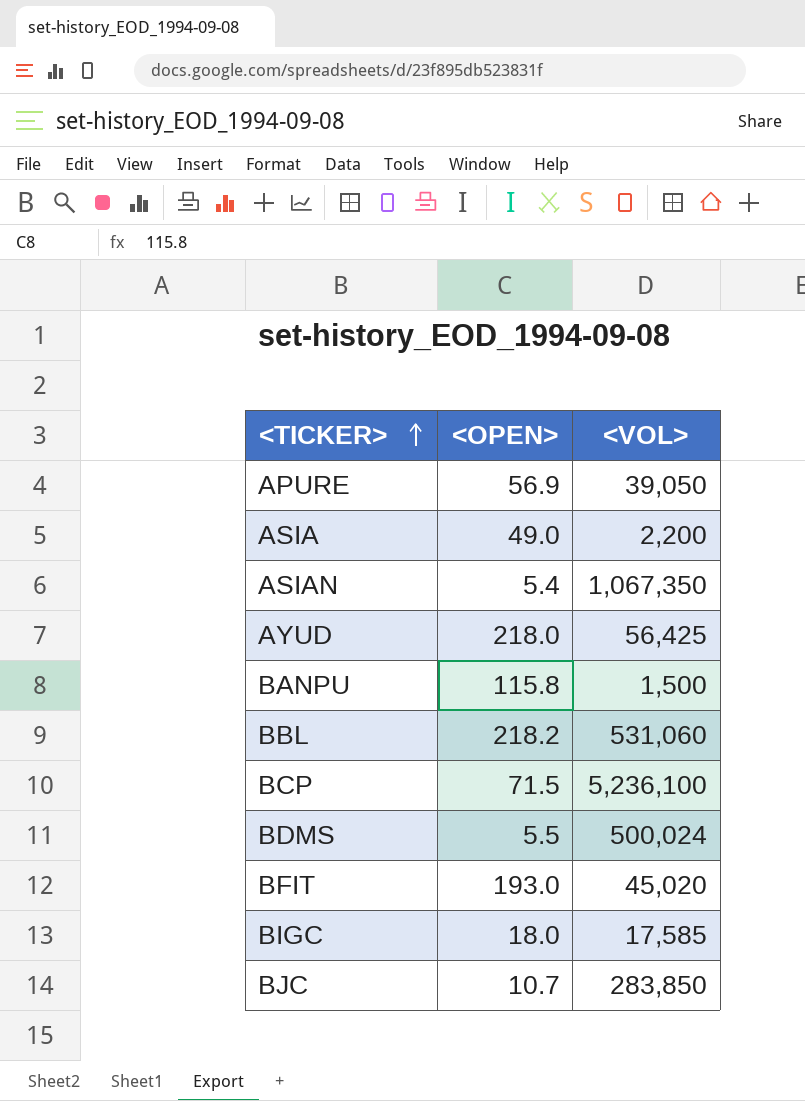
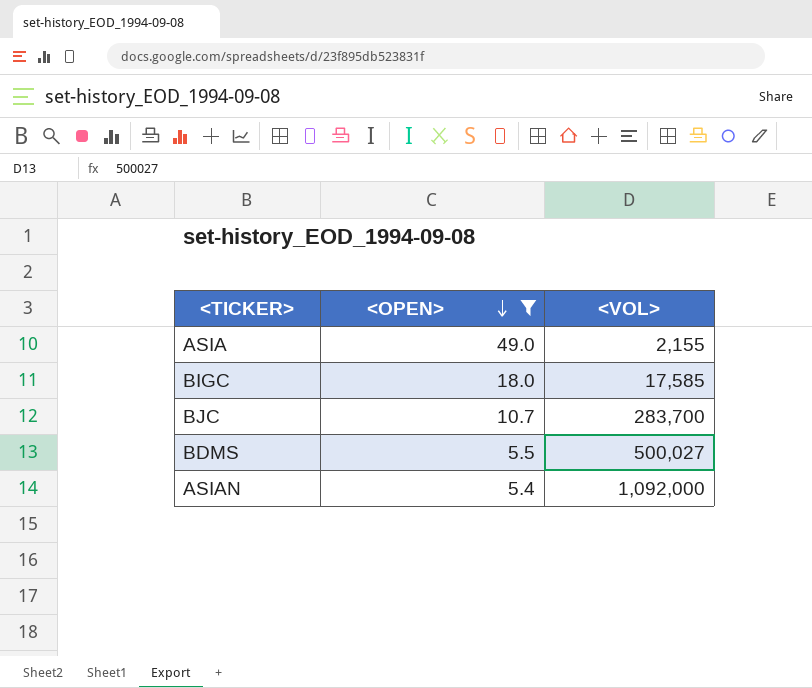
filter: none -> <OPEN> <= 49.0
row order: <TICKER> ascending -> <OPEN> descending
ASIA | <VOL>: 2,200 -> 2,155
BJC | <VOL>: 283,850 -> 283,700
BDMS | <VOL>: 500,024 -> 500,027
ASIAN | <VOL>: 1,067,350 -> 1,092,000

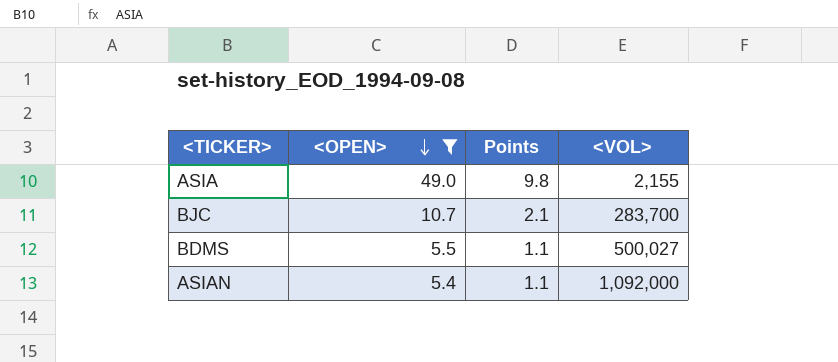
column Points | formula: none -> [<OPEN>] * 0.2
row BIGC: 18.0 | 17,585 -> none

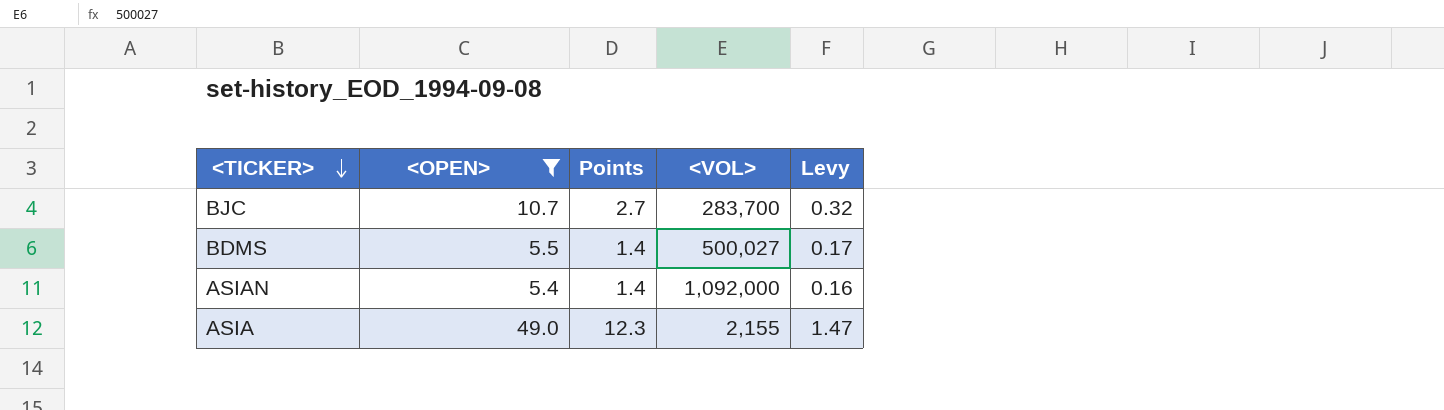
row order: <OPEN> descending -> <TICKER> descending
column Points | formula: [<OPEN>] * 0.2 -> [<OPEN>] * 0.25
column Levy | formula: none -> [<OPEN>] * 0.03

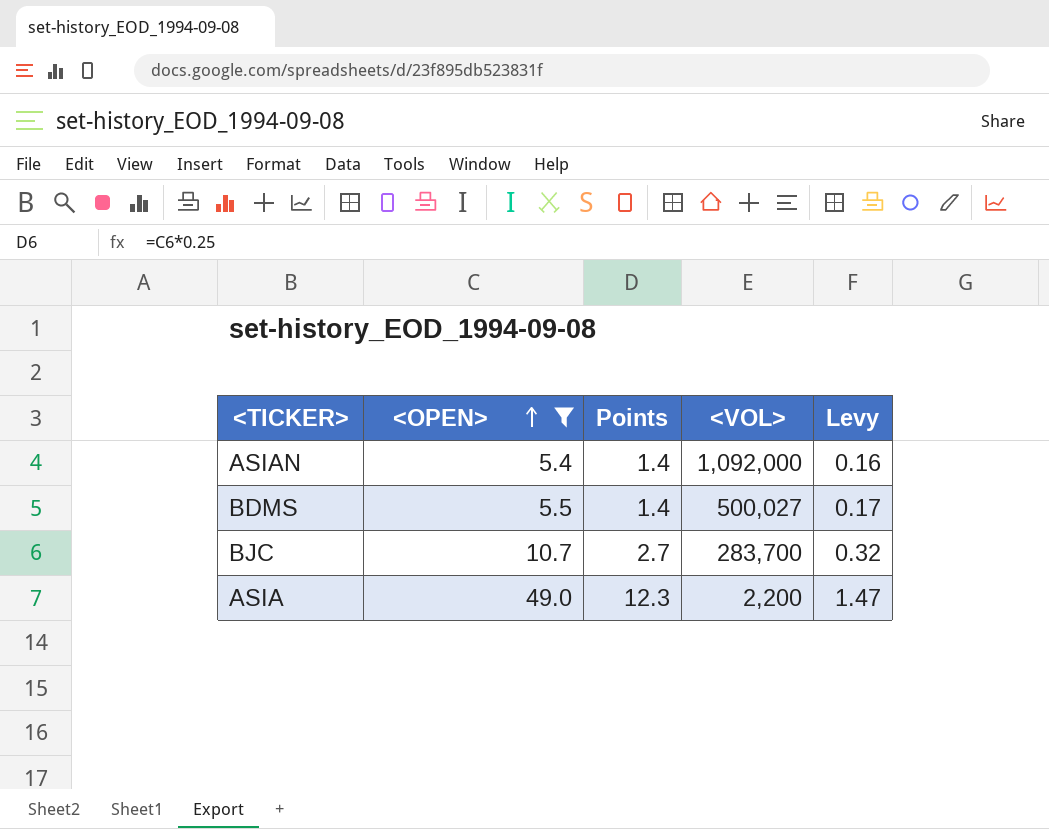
row order: <TICKER> descending -> <OPEN> ascending
ASIA | <VOL>: 2,155 -> 2,200

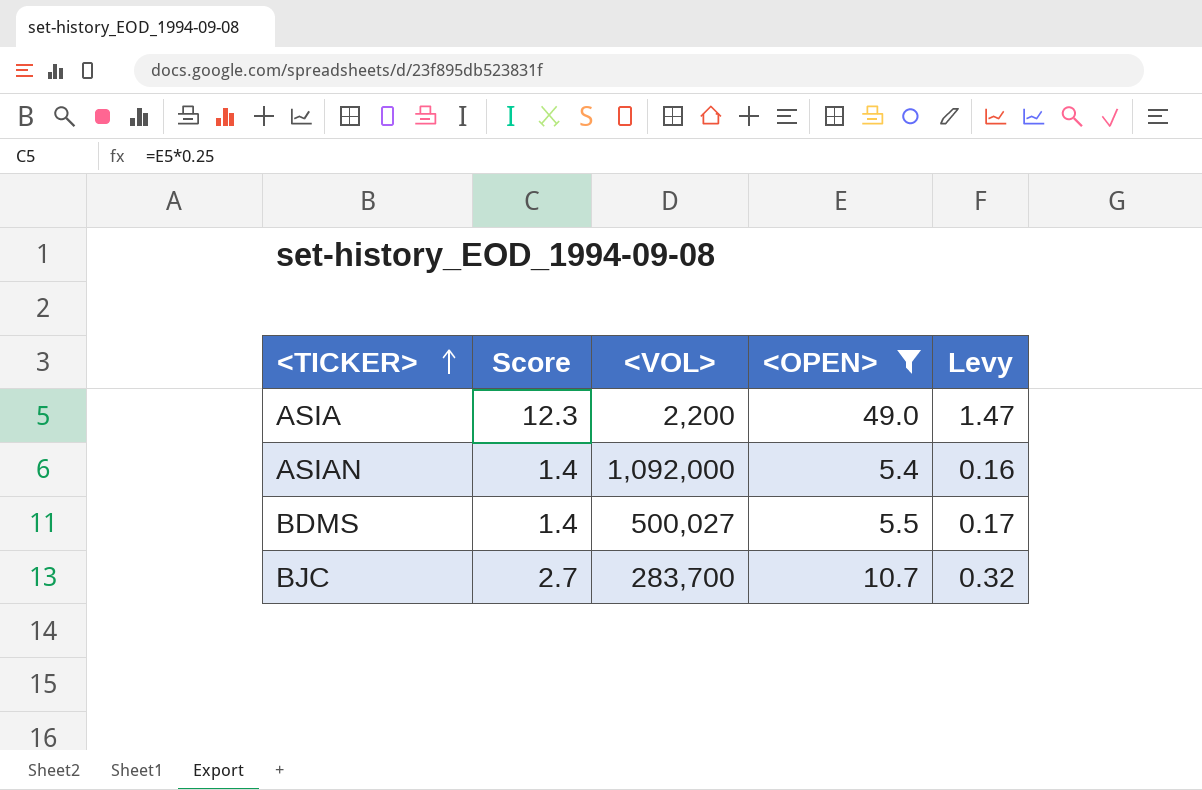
row order: <OPEN> ascending -> <TICKER> ascending
column name: Points -> Score
column <OPEN> | position: 2 -> 4

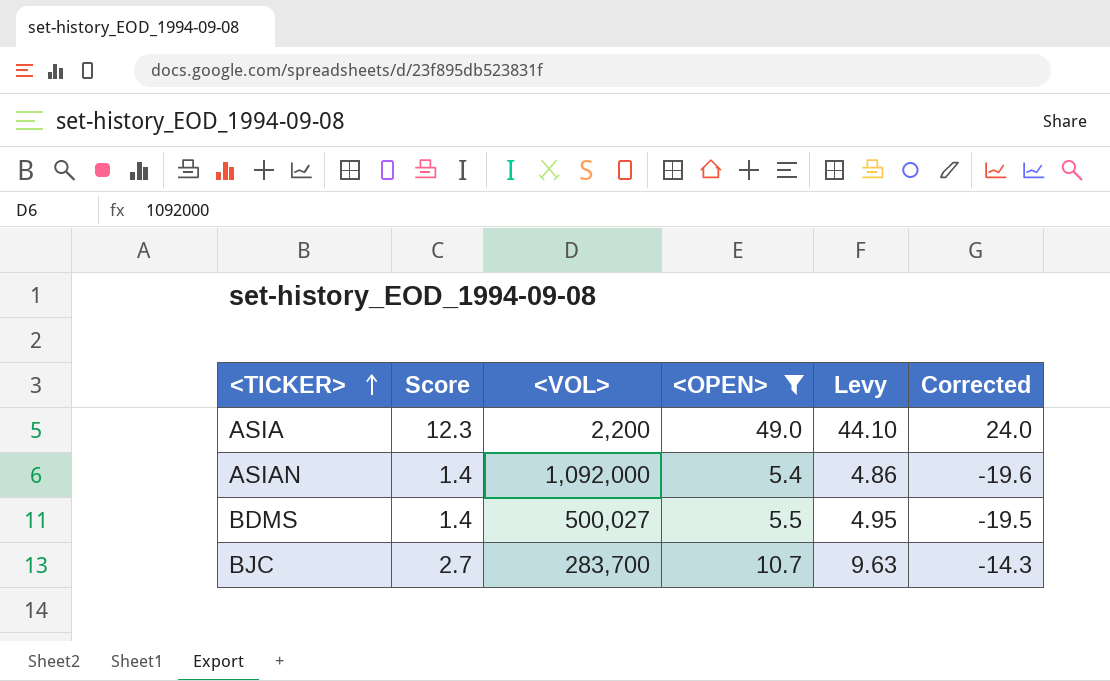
column Levy | formula: [<OPEN>] * 0.03 -> [<OPEN>] * 0.9
column Corrected | formula: none -> [<OPEN>] - 25

